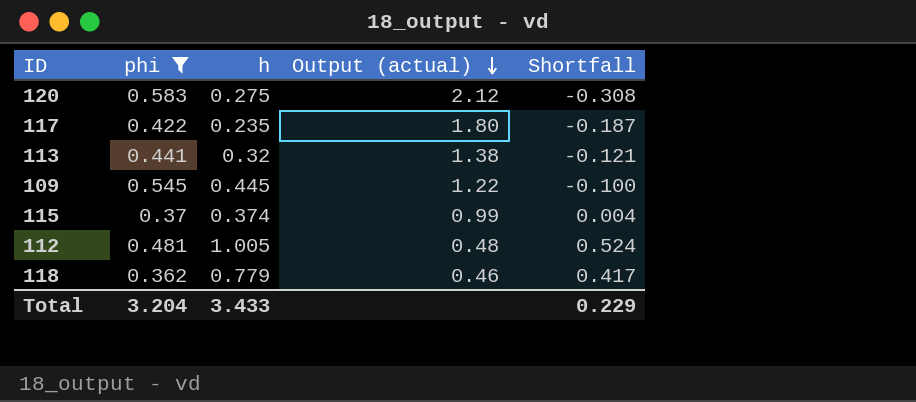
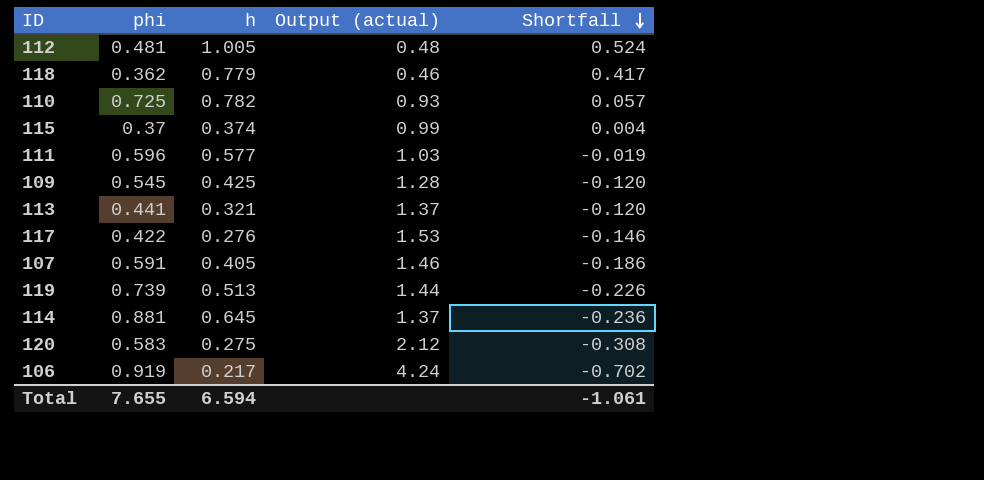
filter: phi <= 0.583 -> none
row order: Output (actual) descending -> Shortfall descending
109 | h: 0.445 -> 0.425
109 | Output (actual): 1.22 -> 1.28
109 | Shortfall: -0.100 -> -0.120
113 | h: 0.32 -> 0.321
113 | Output (actual): 1.38 -> 1.37
113 | Shortfall: -0.121 -> -0.120
117 | h: 0.235 -> 0.276
117 | Output (actual): 1.80 -> 1.53
117 | Shortfall: -0.187 -> -0.146
Total | phi: 3.204 -> 7.655
Total | h: 3.433 -> 6.594
Total | Shortfall: 0.229 -> -1.061

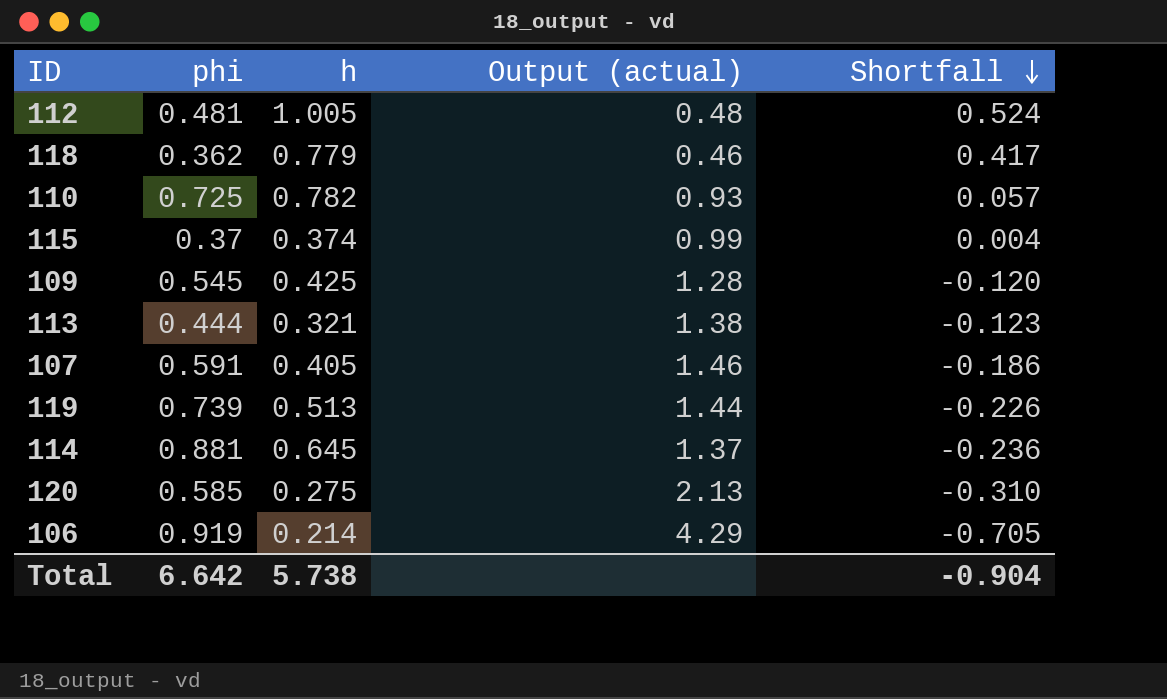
row 111: 0.596 | 0.577 | 1.03 | -0.019 -> none
row 117: 0.422 | 0.276 | 1.53 | -0.146 -> none
113 | phi: 0.441 -> 0.444
113 | Output (actual): 1.37 -> 1.38
113 | Shortfall: -0.120 -> -0.123
120 | phi: 0.583 -> 0.585
120 | Output (actual): 2.12 -> 2.13
120 | Shortfall: -0.308 -> -0.310
106 | h: 0.217 -> 0.214
106 | Output (actual): 4.24 -> 4.29
106 | Shortfall: -0.702 -> -0.705
Total | phi: 7.655 -> 6.642
Total | h: 6.594 -> 5.738
Total | Shortfall: -1.061 -> -0.904

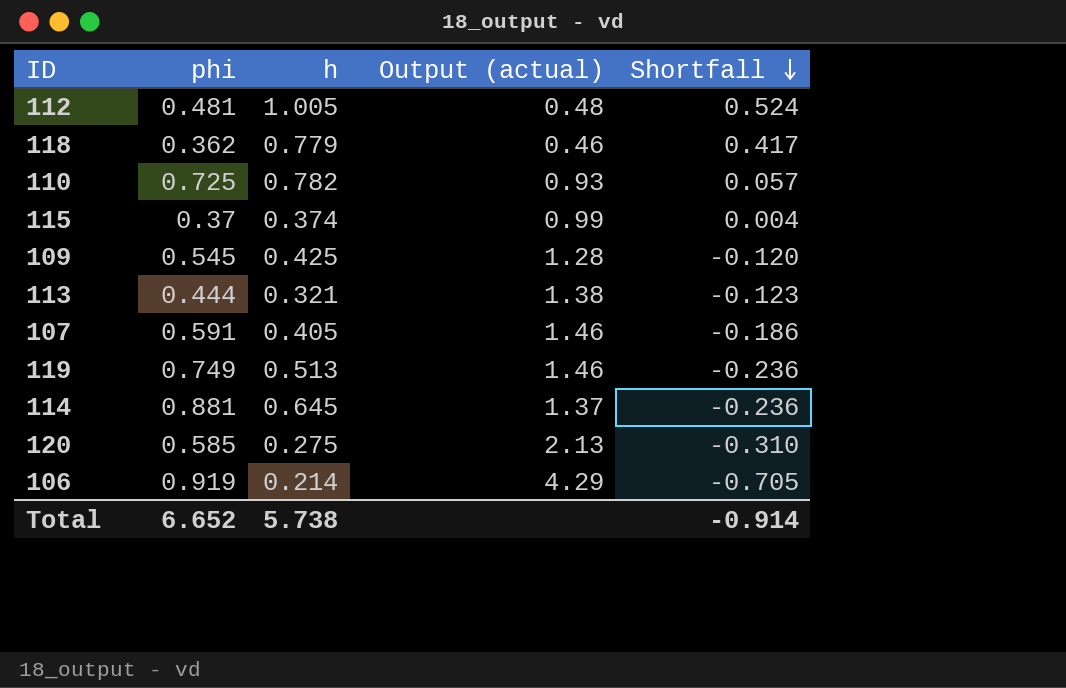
119 | phi: 0.739 -> 0.749
119 | Output (actual): 1.44 -> 1.46
119 | Shortfall: -0.226 -> -0.236
Total | phi: 6.642 -> 6.652
Total | Shortfall: -0.904 -> -0.914

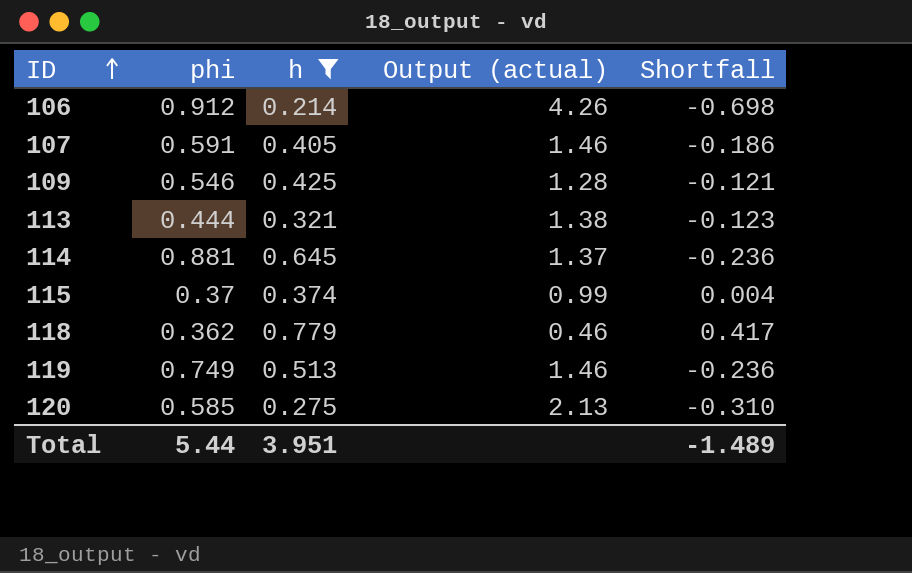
filter: none -> h <= 0.779
row order: Shortfall descending -> ID ascending
106 | phi: 0.919 -> 0.912
106 | Output (actual): 4.29 -> 4.26
106 | Shortfall: -0.705 -> -0.698
109 | phi: 0.545 -> 0.546
109 | Shortfall: -0.120 -> -0.121
Total | phi: 6.652 -> 5.44
Total | h: 5.738 -> 3.951
Total | Shortfall: -0.914 -> -1.489

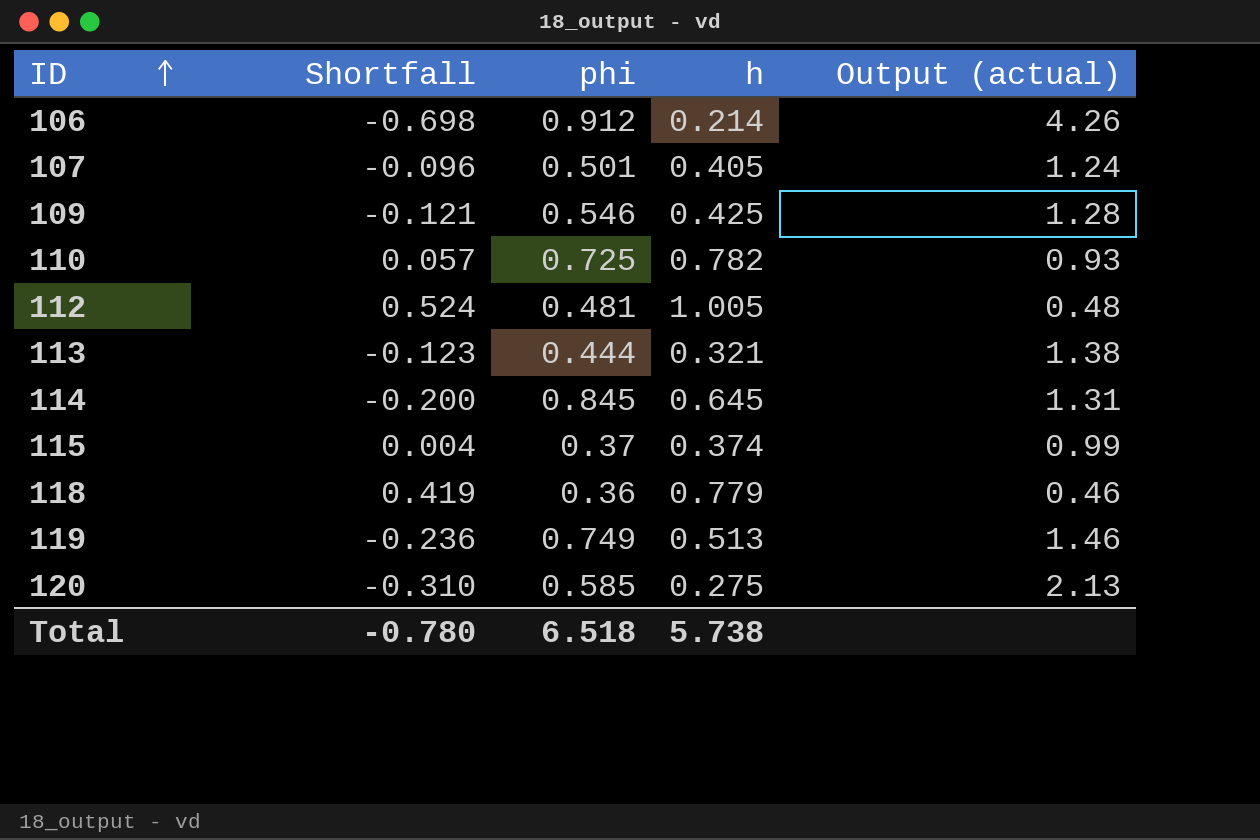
filter: h <= 0.779 -> none
column Shortfall | position: 5 -> 2
107 | Shortfall: -0.186 -> -0.096
107 | phi: 0.591 -> 0.501
107 | Output (actual): 1.46 -> 1.24
114 | Shortfall: -0.236 -> -0.200
114 | phi: 0.881 -> 0.845
114 | Output (actual): 1.37 -> 1.31
118 | Shortfall: 0.417 -> 0.419
118 | phi: 0.362 -> 0.36
Total | Shortfall: -1.489 -> -0.780
Total | phi: 5.44 -> 6.518
Total | h: 3.951 -> 5.738

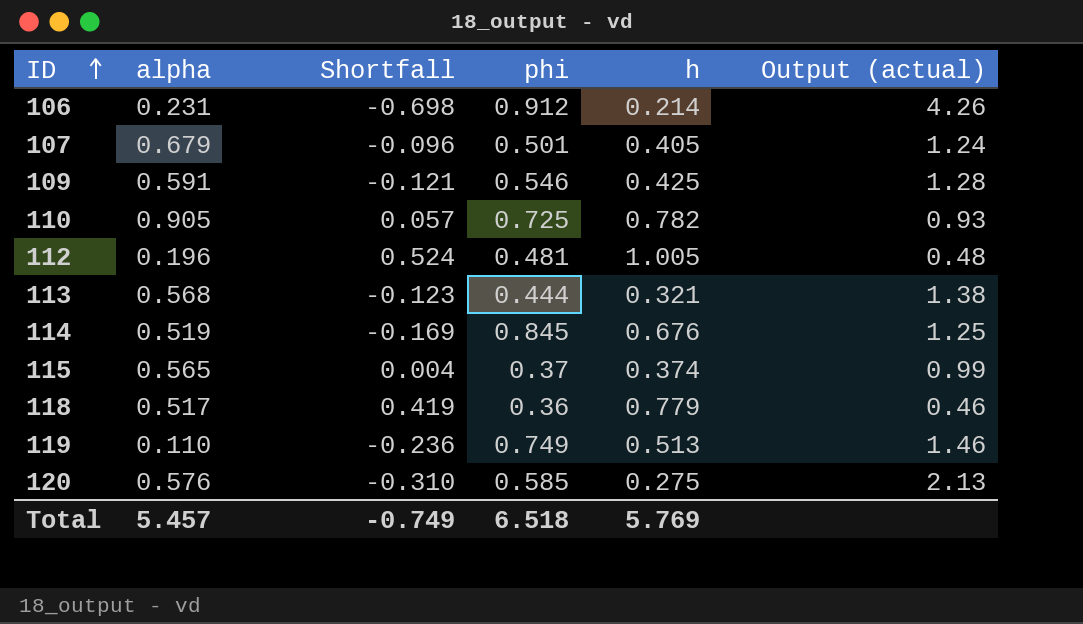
column alpha | position: none -> 2
114 | Shortfall: -0.200 -> -0.169
114 | h: 0.645 -> 0.676
114 | Output (actual): 1.31 -> 1.25
Total | Shortfall: -0.780 -> -0.749
Total | h: 5.738 -> 5.769

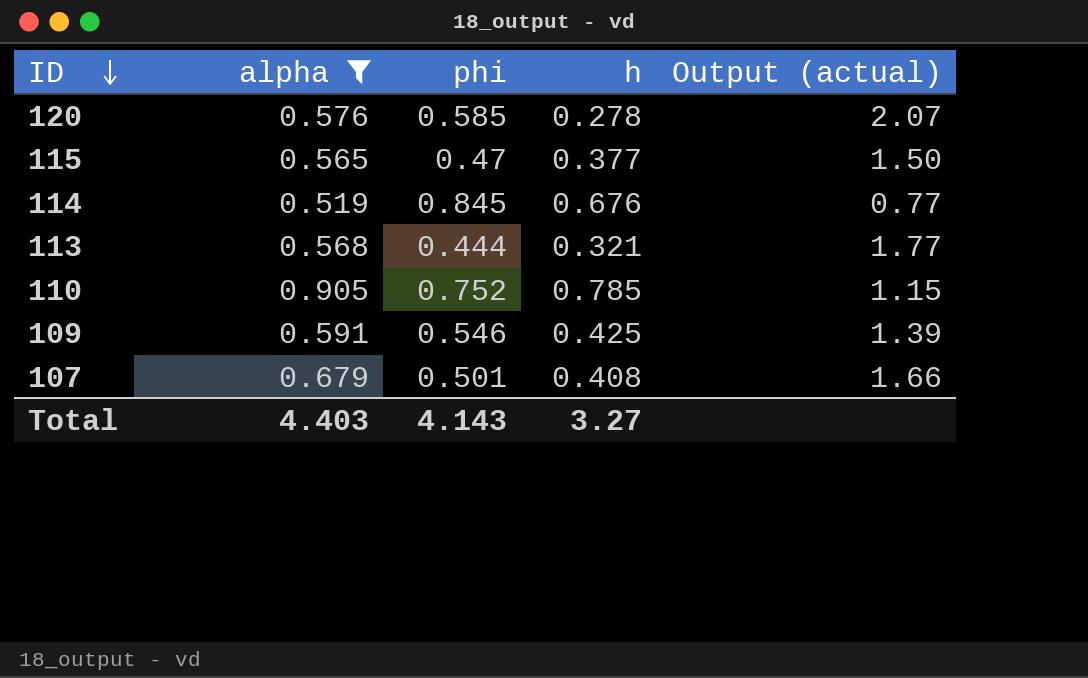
filter: none -> alpha >= 0.519
row order: ID ascending -> ID descending
column Shortfall | formula: [h] - [phi] -> none
column Output (actual) | formula: [phi] / [h] -> [alpha] / [h]
120 | h: 0.275 -> 0.278
115 | phi: 0.37 -> 0.47
115 | h: 0.374 -> 0.377
110 | phi: 0.725 -> 0.752
110 | h: 0.782 -> 0.785
107 | h: 0.405 -> 0.408
Total | alpha: 5.457 -> 4.403
Total | phi: 6.518 -> 4.143
Total | h: 5.769 -> 3.27

